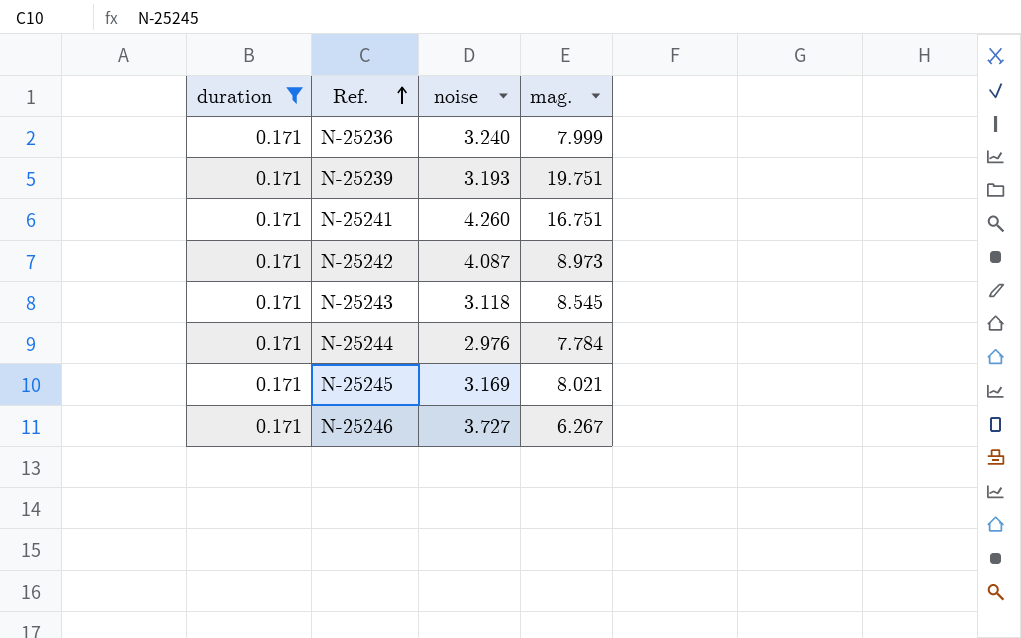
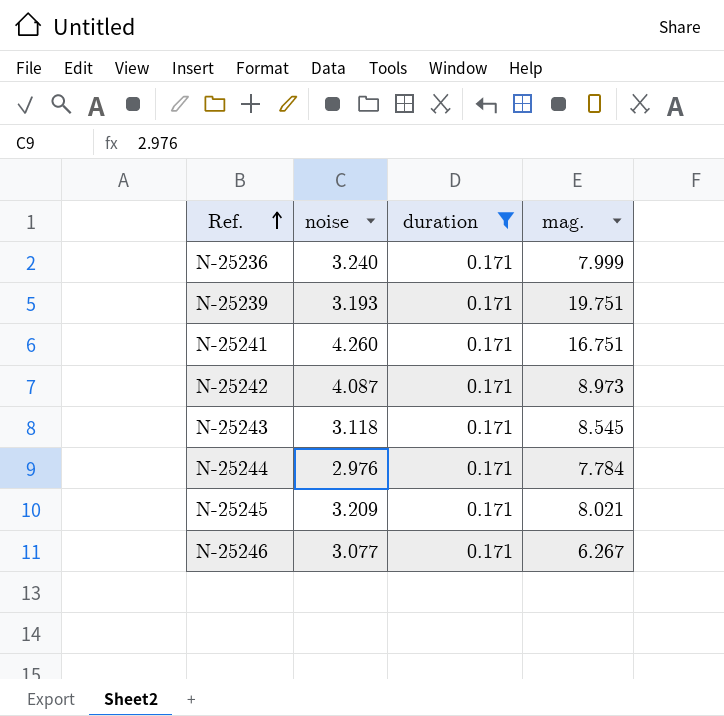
column duration | position: 1 -> 3
N-25245 | noise: 3.169 -> 3.209
N-25246 | noise: 3.727 -> 3.077

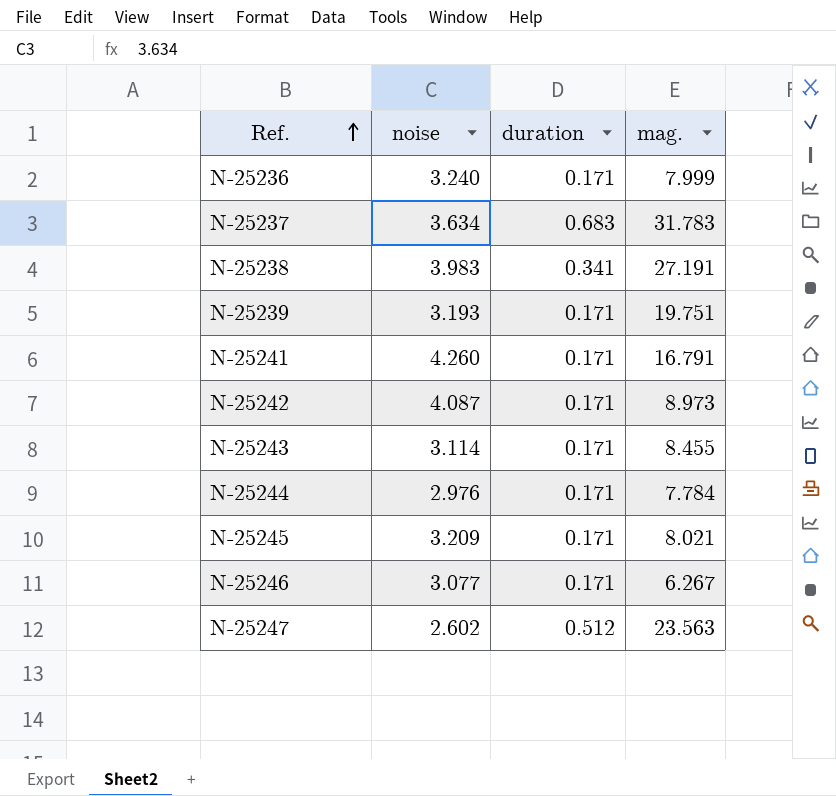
filter: duration = 0.171 -> none
N-25241 | mag.: 16.751 -> 16.791
N-25243 | noise: 3.118 -> 3.114
N-25243 | mag.: 8.545 -> 8.455

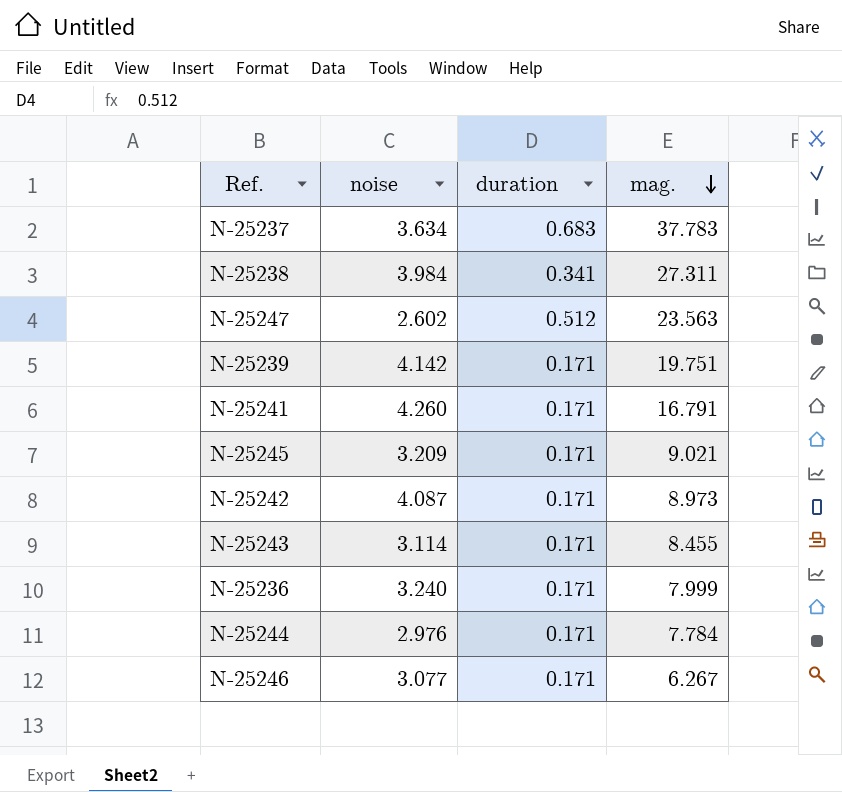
row order: Ref. ascending -> mag. descending
N-25237 | mag.: 31.783 -> 37.783
N-25238 | noise: 3.983 -> 3.984
N-25238 | mag.: 27.191 -> 27.311
N-25239 | noise: 3.193 -> 4.142
N-25245 | mag.: 8.021 -> 9.021

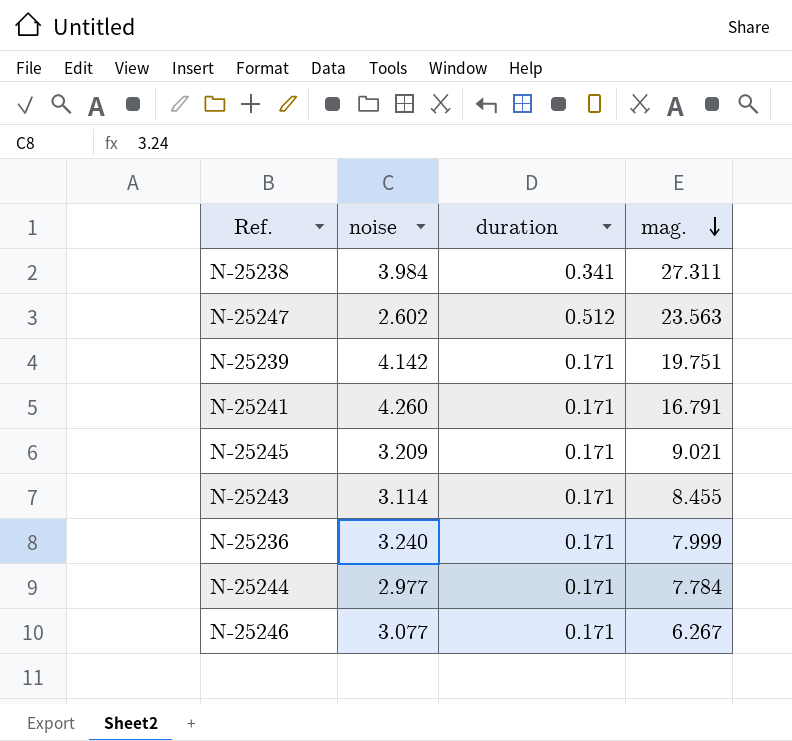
row N-25237: 3.634 | 0.683 | 37.783 -> none
row N-25242: 4.087 | 0.171 | 8.973 -> none
N-25244 | noise: 2.976 -> 2.977

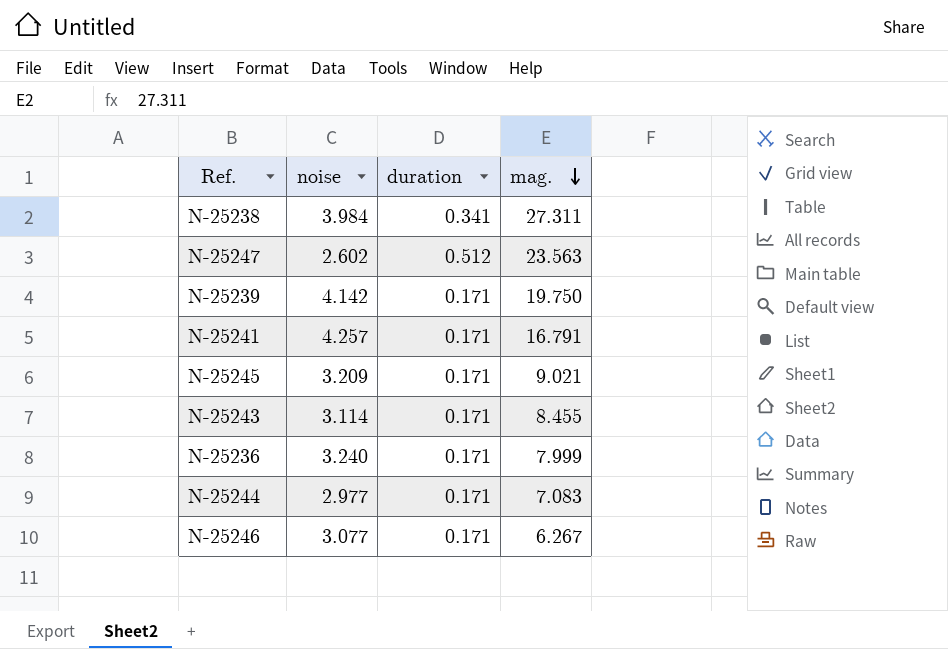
N-25239 | mag.: 19.751 -> 19.750
N-25241 | noise: 4.260 -> 4.257
N-25244 | mag.: 7.784 -> 7.083

